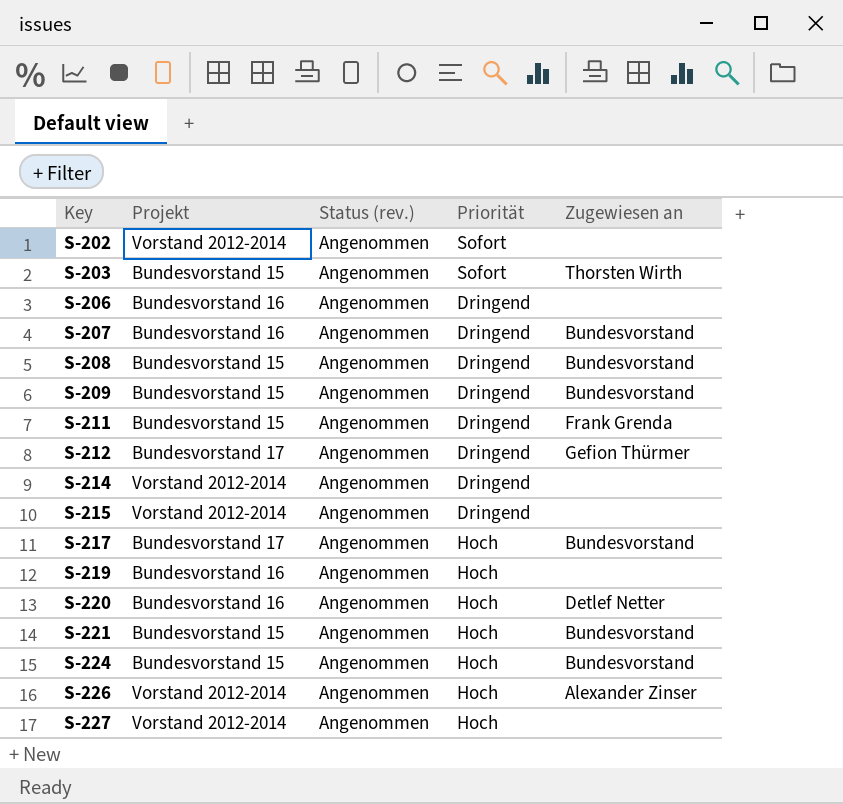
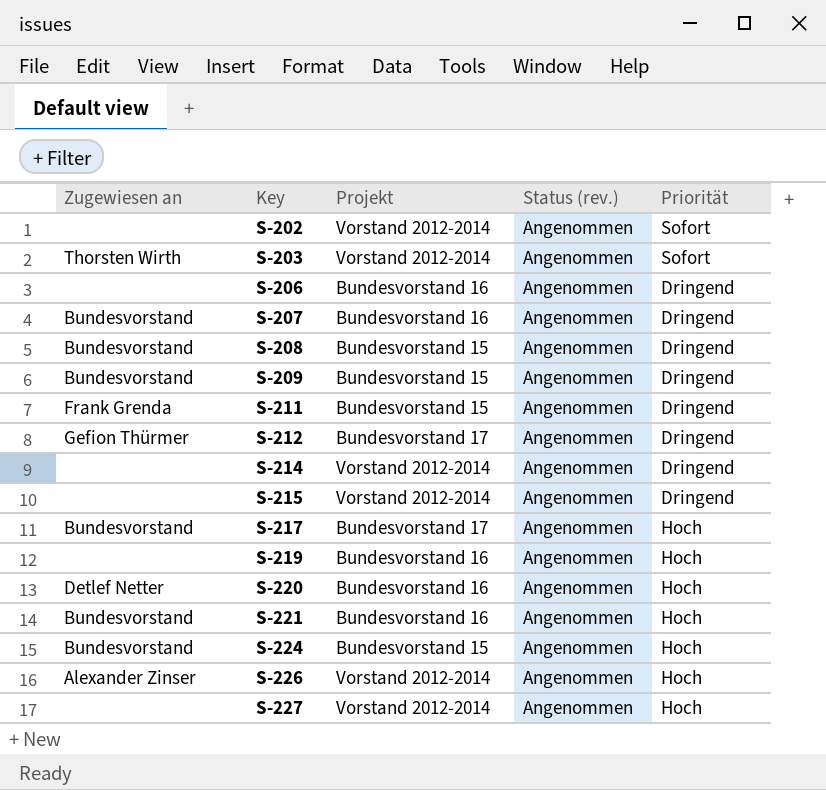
column Zugewiesen an | position: 5 -> 1
S-203 | Projekt: Bundesvorstand 15 -> Vorstand 2012-2014
S-221 | Projekt: Bundesvorstand 15 -> Bundesvorstand 16

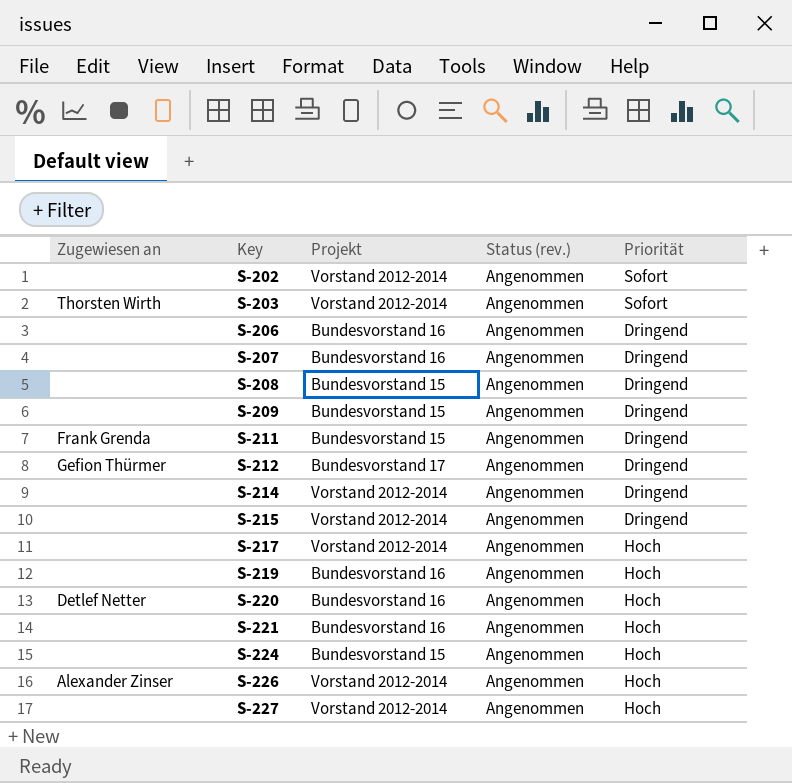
S-207 | Zugewiesen an: Bundesvorstand -> none
S-208 | Zugewiesen an: Bundesvorstand -> none
S-209 | Zugewiesen an: Bundesvorstand -> none
S-217 | Zugewiesen an: Bundesvorstand -> none
S-217 | Projekt: Bundesvorstand 17 -> Vorstand 2012-2014
S-221 | Zugewiesen an: Bundesvorstand -> none
S-224 | Zugewiesen an: Bundesvorstand -> none

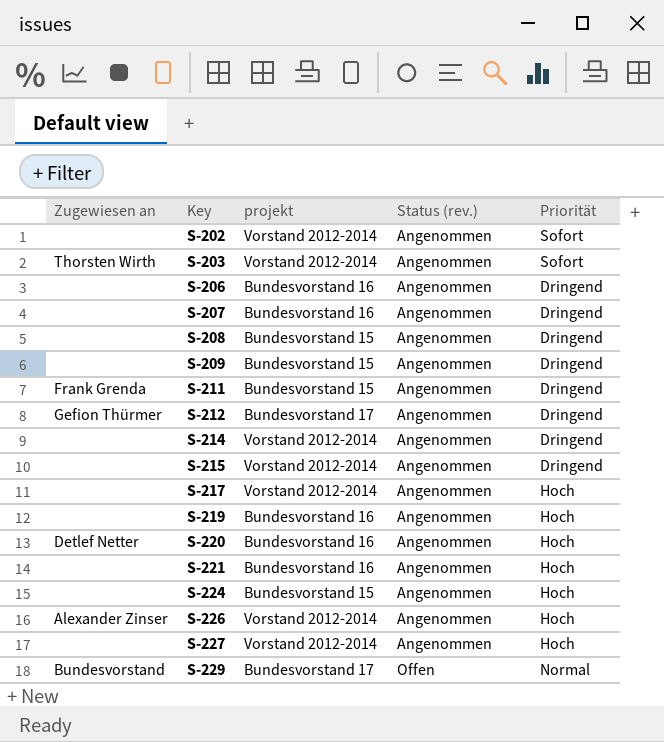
column name: Projekt -> projekt
row S-229: none -> Bundesvorstand | Bundesvorstand 17 | Offen | Normal

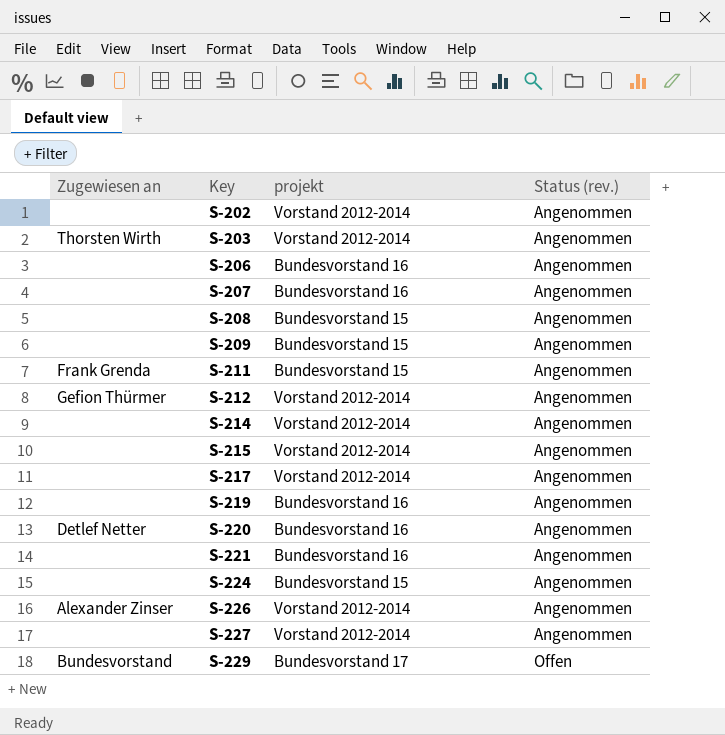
column Priorität | position: 5 -> none
S-212 | projekt: Bundesvorstand 17 -> Vorstand 2012-2014

